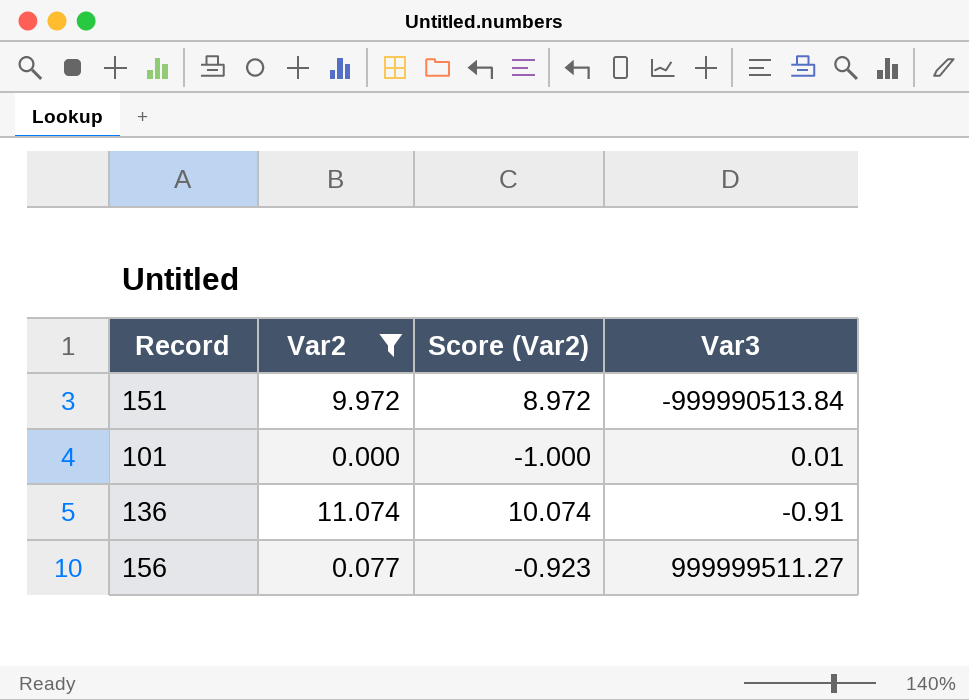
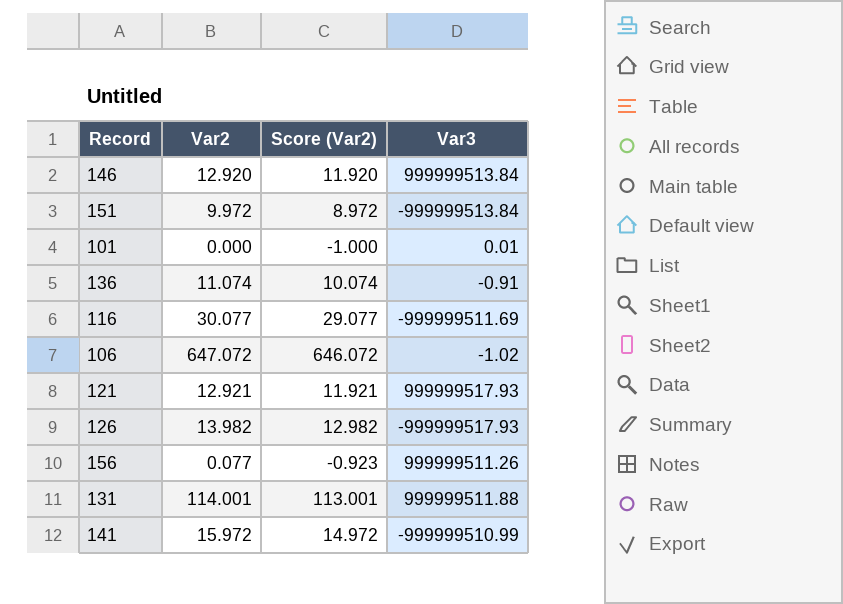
filter: Var2 <= 11.074 -> none
151 | Var3: -999990513.84 -> -999999513.84
156 | Var3: 999999511.27 -> 999999511.26

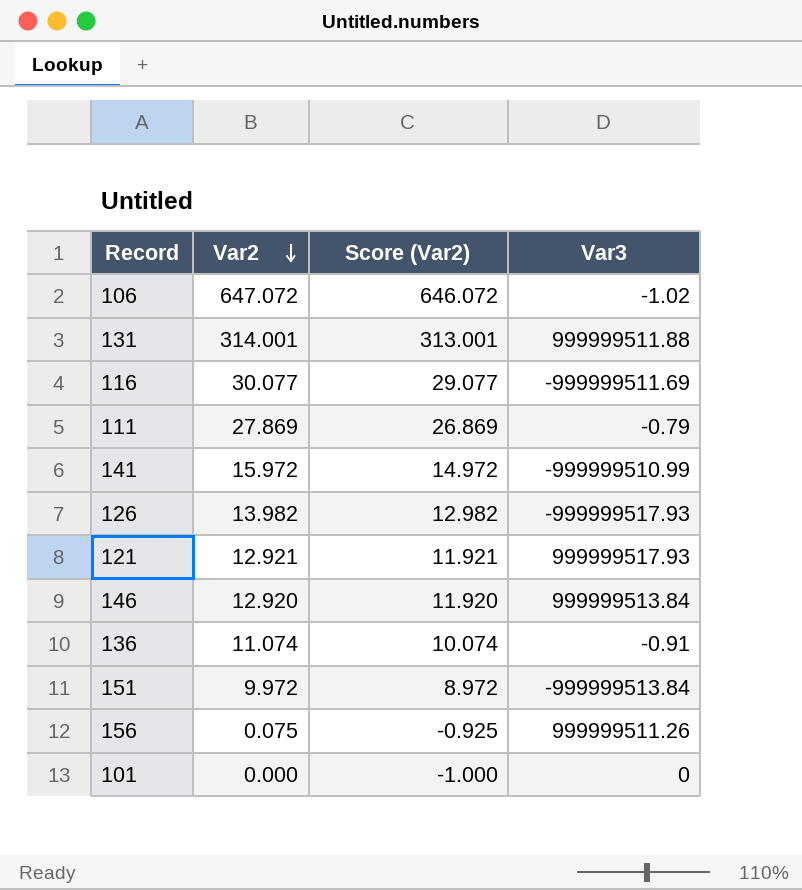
row order: none -> Var2 descending
131 | Var2: 114.001 -> 314.001
131 | Score (Var2): 113.001 -> 313.001
row 111: none -> 27.869 | 26.869 | -0.79
156 | Var2: 0.077 -> 0.075
156 | Score (Var2): -0.923 -> -0.925
101 | Var3: 0.01 -> 0

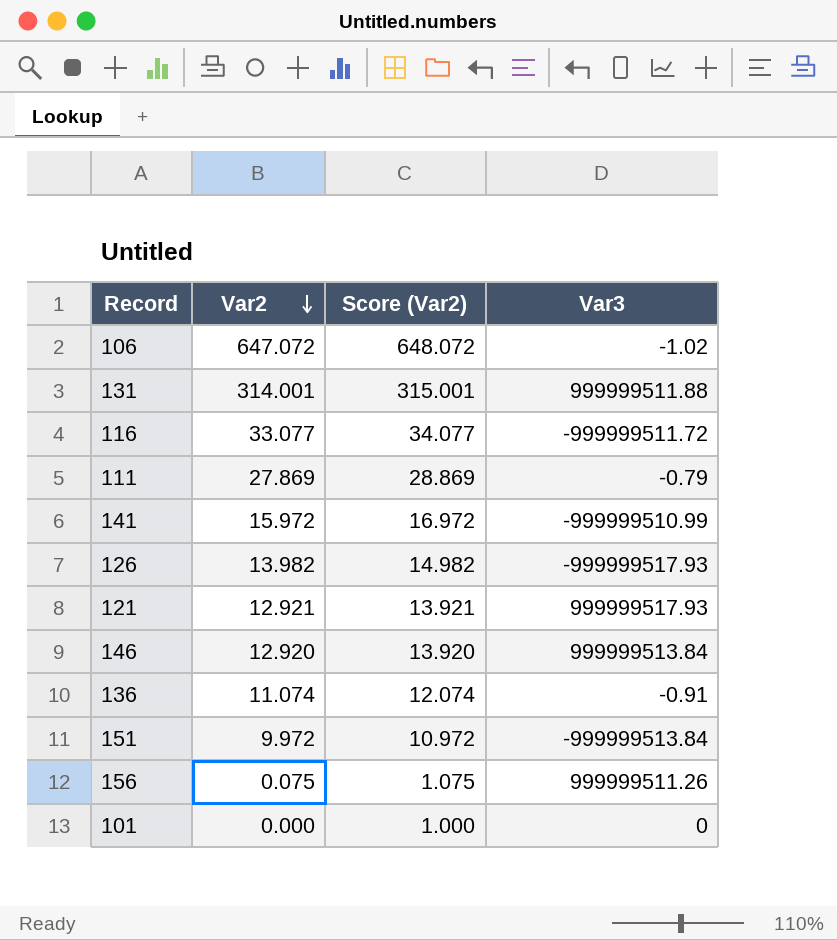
column Score (Var2) | formula: [Var2] - 1 -> [Var2] + 1
116 | Var2: 30.077 -> 33.077
116 | Var3: -999999511.69 -> -999999511.72

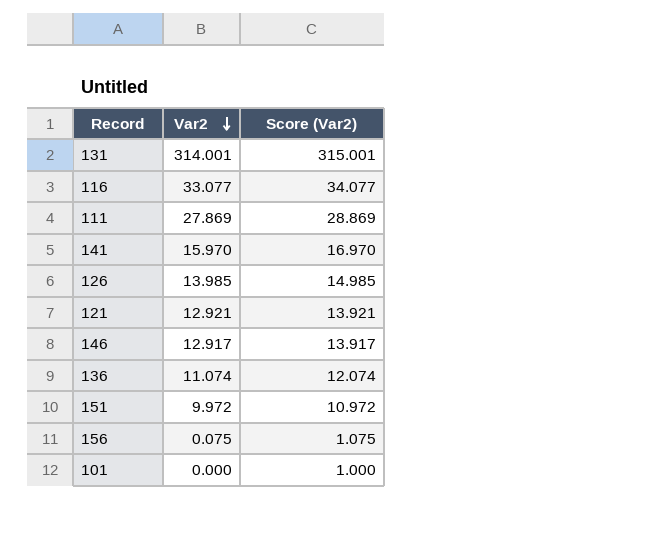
column Var3 | position: 4 -> none
row 106: 647.072 | 648.072 | -1.02 -> none
141 | Var2: 15.972 -> 15.970
141 | Score (Var2): 16.972 -> 16.970
126 | Var2: 13.982 -> 13.985
126 | Score (Var2): 14.982 -> 14.985
146 | Var2: 12.920 -> 12.917
146 | Score (Var2): 13.920 -> 13.917

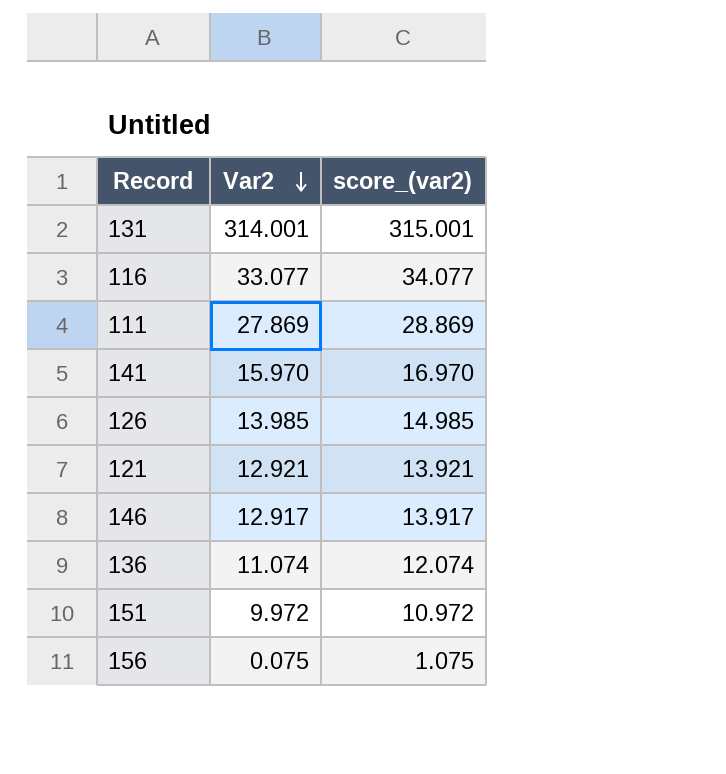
column name: Score (Var2) -> score_(var2)
row 101: 0.000 | 1.000 -> none

